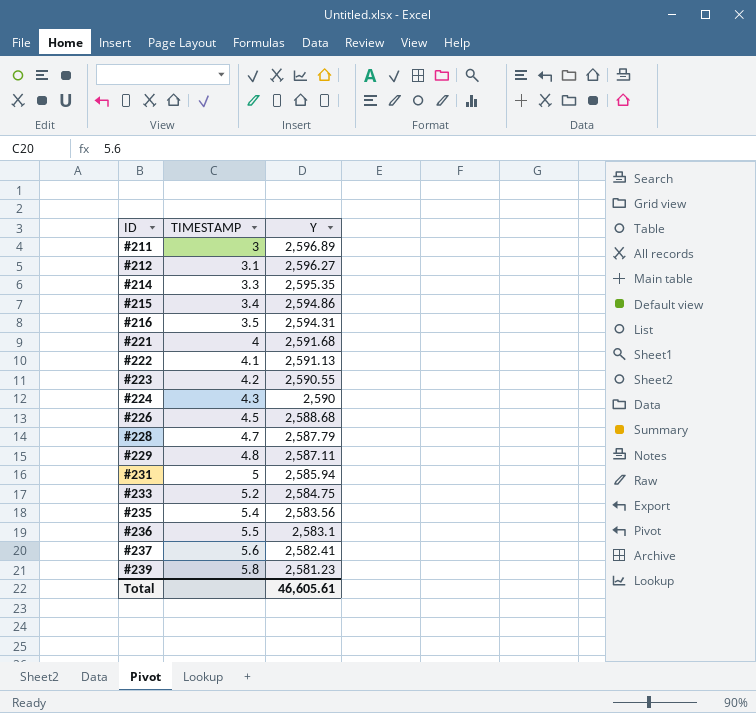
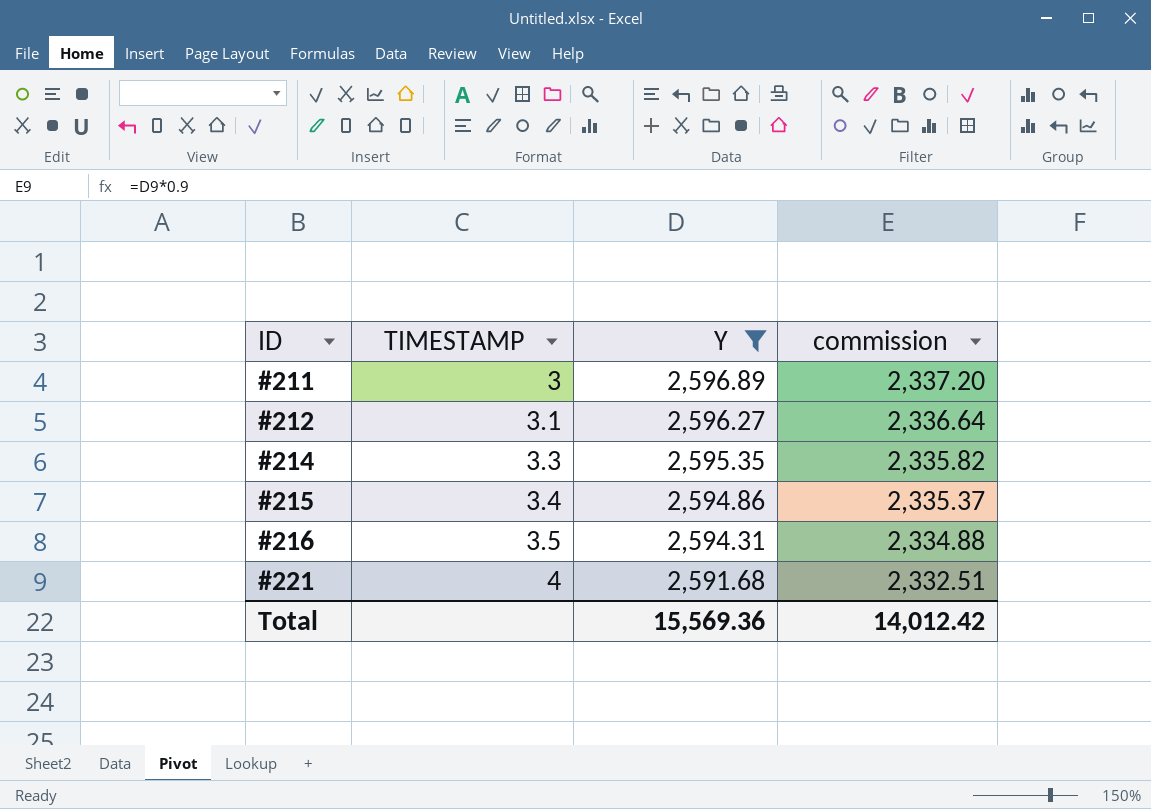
filter: none -> Y >= 2,591.68
column commission | formula: none -> [Y] * 0.9
Total | Y: 46,605.61 -> 15,569.36

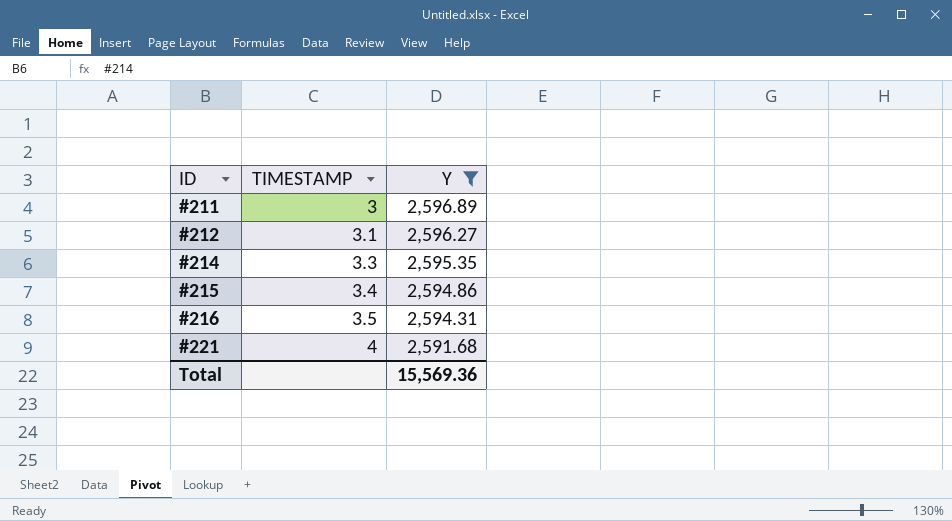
column commission | formula: [Y] * 0.9 -> none

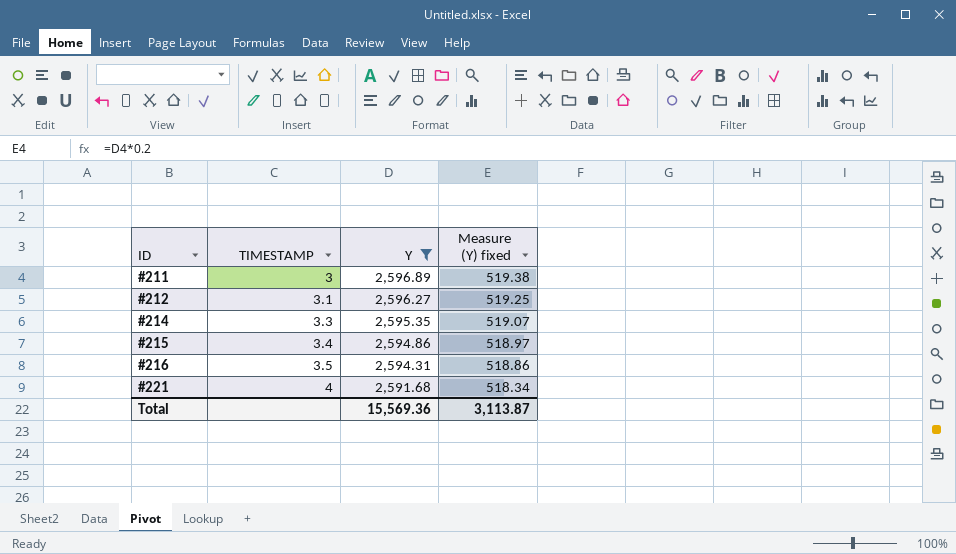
column Measure (Y) fixed | formula: none -> [Y] * 0.2

